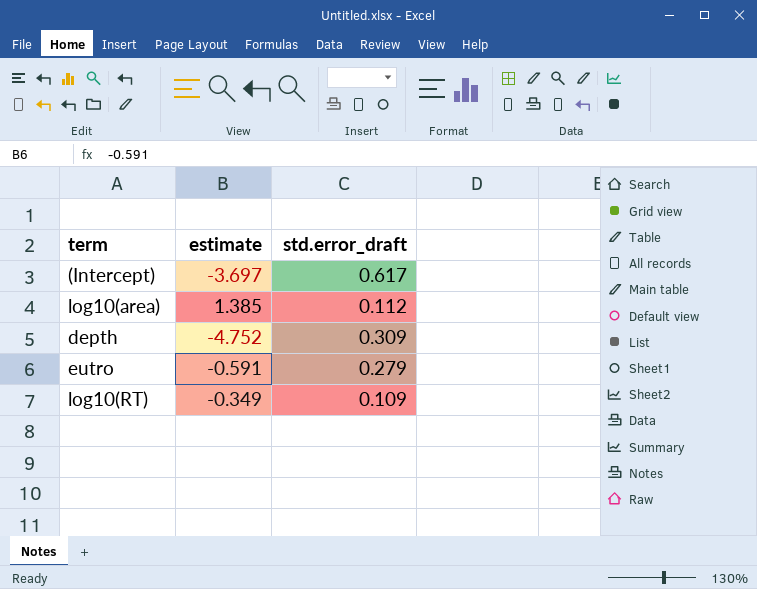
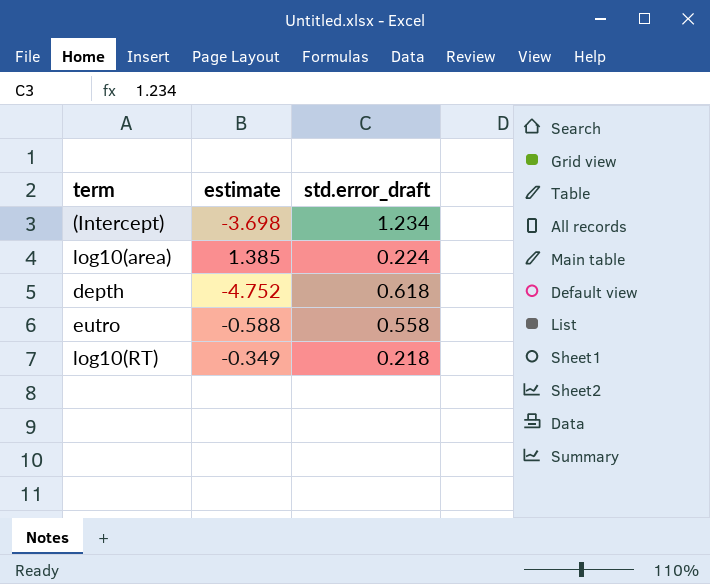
(Intercept) | estimate: -3.697 -> -3.698
(Intercept) | std.error_draft: 0.617 -> 1.234
log10(area) | std.error_draft: 0.112 -> 0.224
depth | std.error_draft: 0.309 -> 0.618
eutro | estimate: -0.591 -> -0.588
eutro | std.error_draft: 0.279 -> 0.558
log10(RT) | std.error_draft: 0.109 -> 0.218

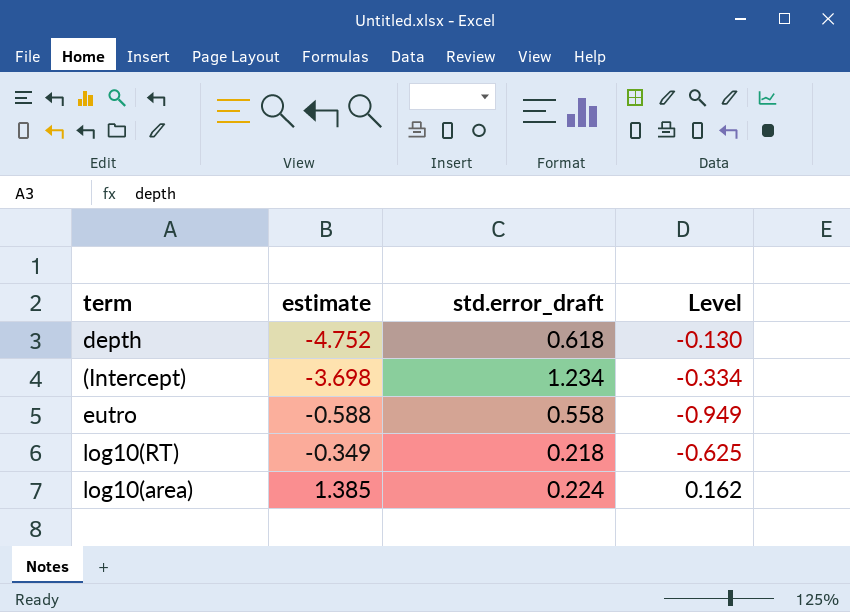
row order: none -> estimate ascending
column Level | formula: none -> [std.error_draft] / [estimate]

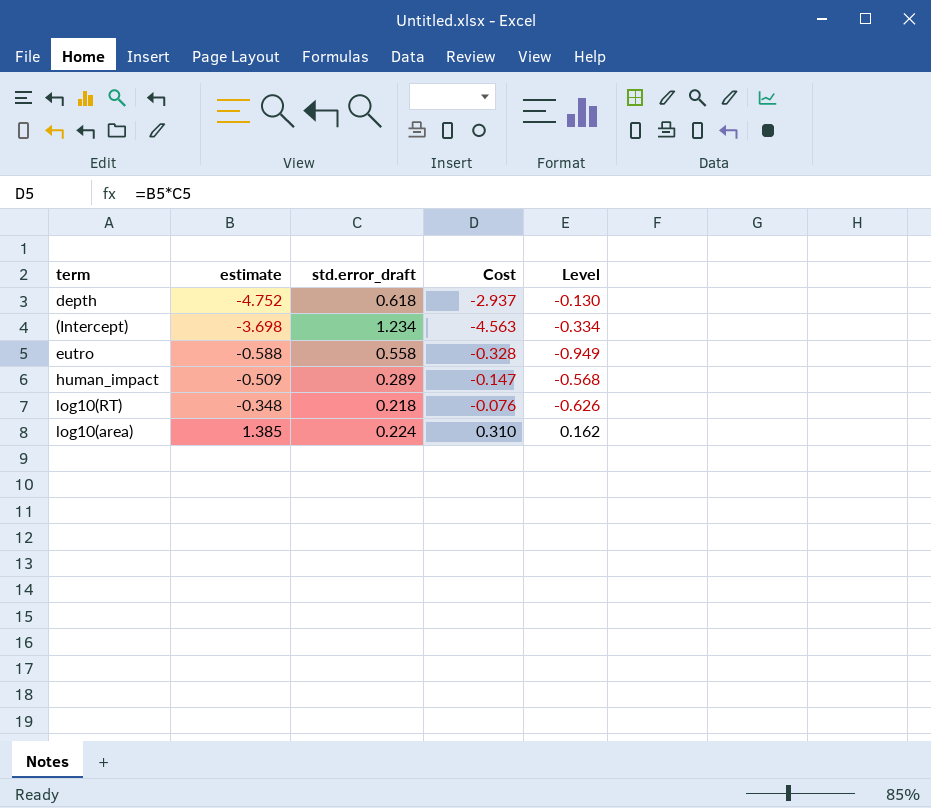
column Cost | formula: none -> [estimate] * [std.error_draft]
row human_impact: none -> -0.509 | 0.289 | -0.147 | -0.568
log10(RT) | estimate: -0.349 -> -0.348
log10(RT) | Level: -0.625 -> -0.626

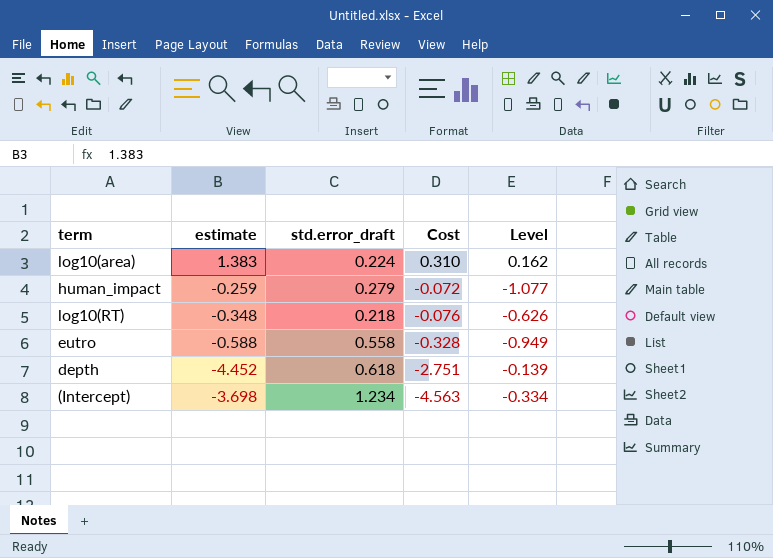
row order: estimate ascending -> Cost descending
log10(area) | estimate: 1.385 -> 1.383
human_impact | estimate: -0.509 -> -0.259
human_impact | std.error_draft: 0.289 -> 0.279
human_impact | Cost: -0.147 -> -0.072
human_impact | Level: -0.568 -> -1.077
depth | estimate: -4.752 -> -4.452
depth | Cost: -2.937 -> -2.751
depth | Level: -0.130 -> -0.139

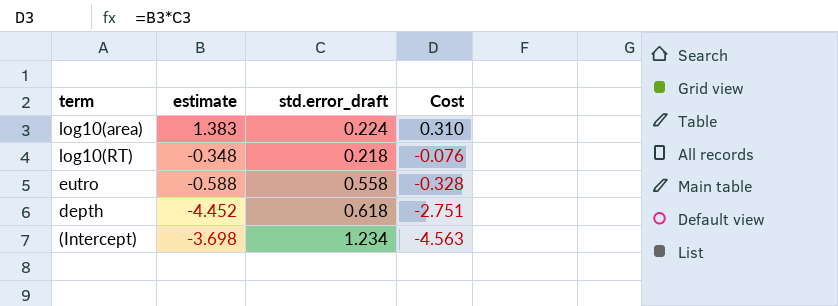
column Level | formula: [std.error_draft] / [estimate] -> none
row human_impact: -0.259 | 0.279 | -0.072 | -1.077 -> none

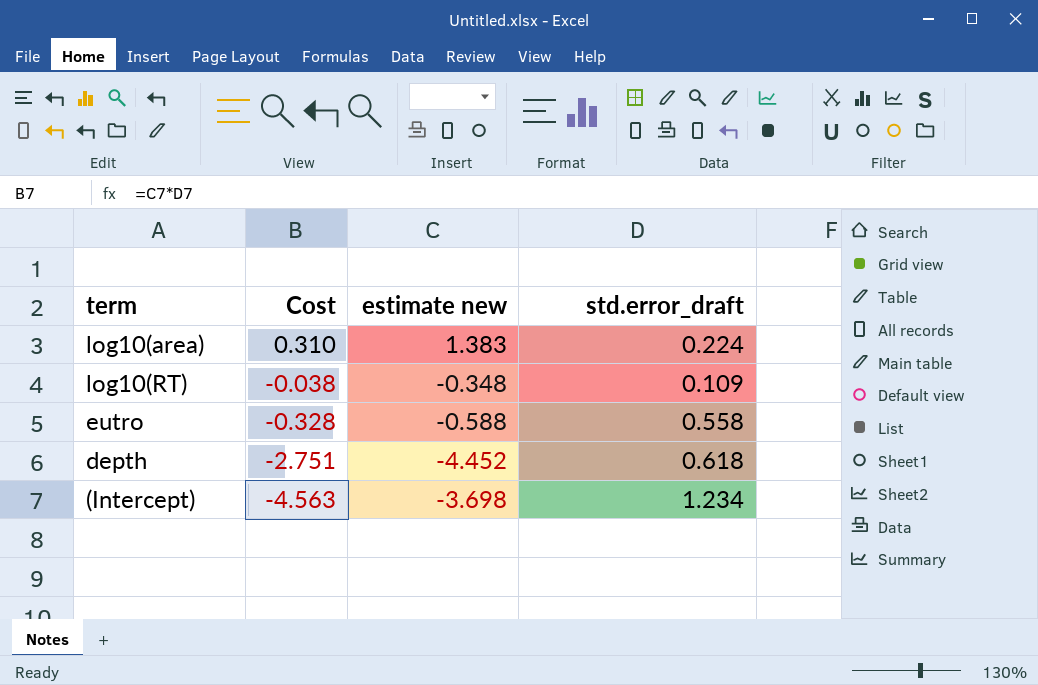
column Cost | position: 4 -> 2
column name: estimate -> estimate new
log10(RT) | Cost: -0.076 -> -0.038
log10(RT) | std.error_draft: 0.218 -> 0.109

